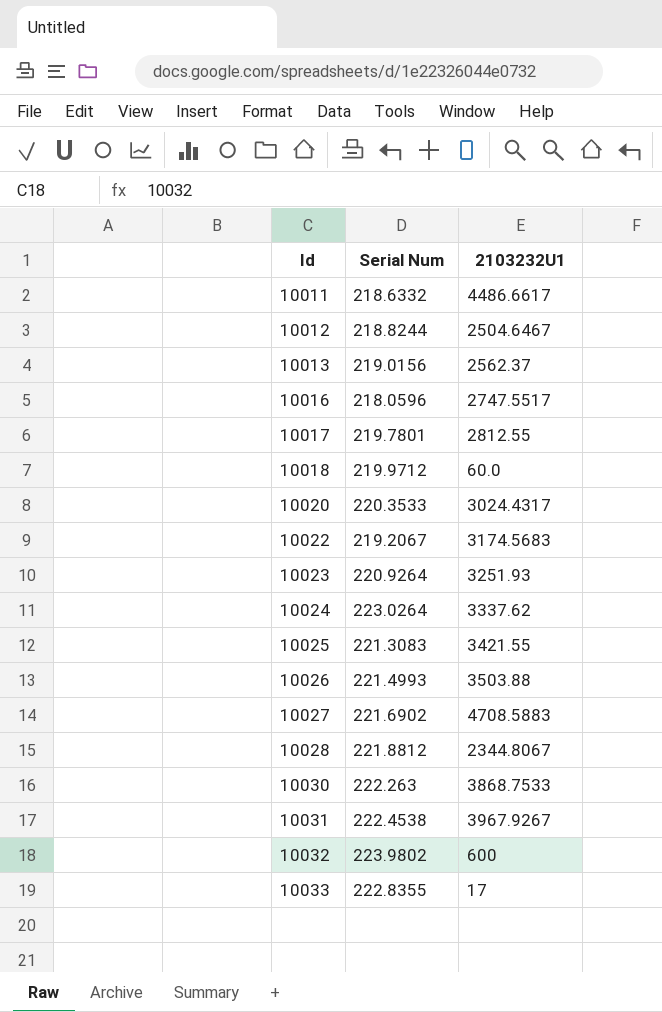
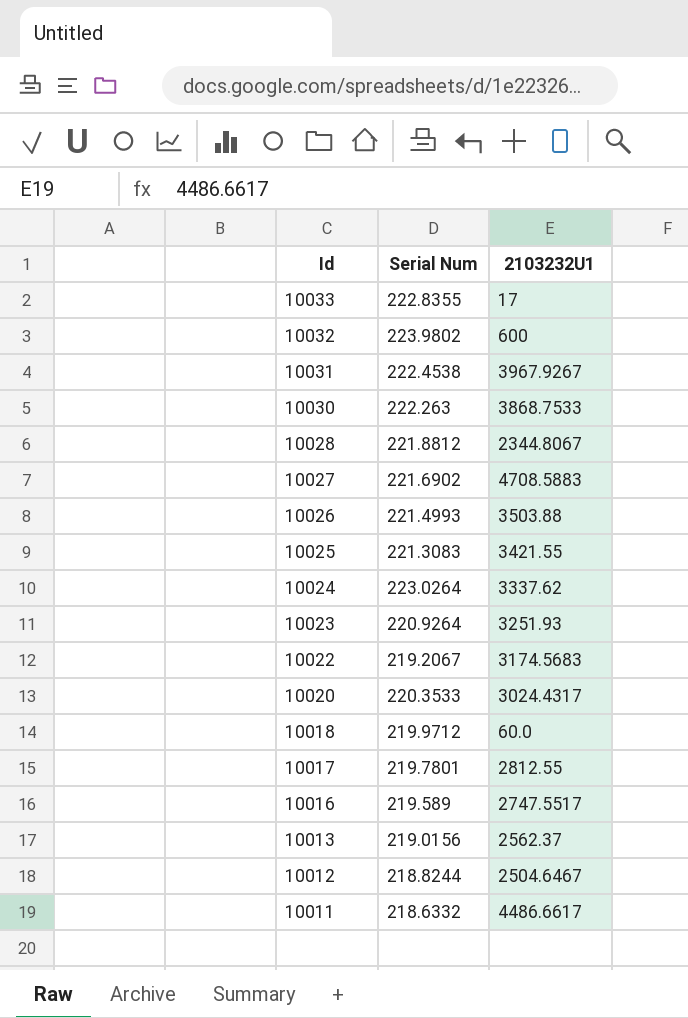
row order: Id ascending -> Id descending
10016 | Serial Num: 218.0596 -> 219.589

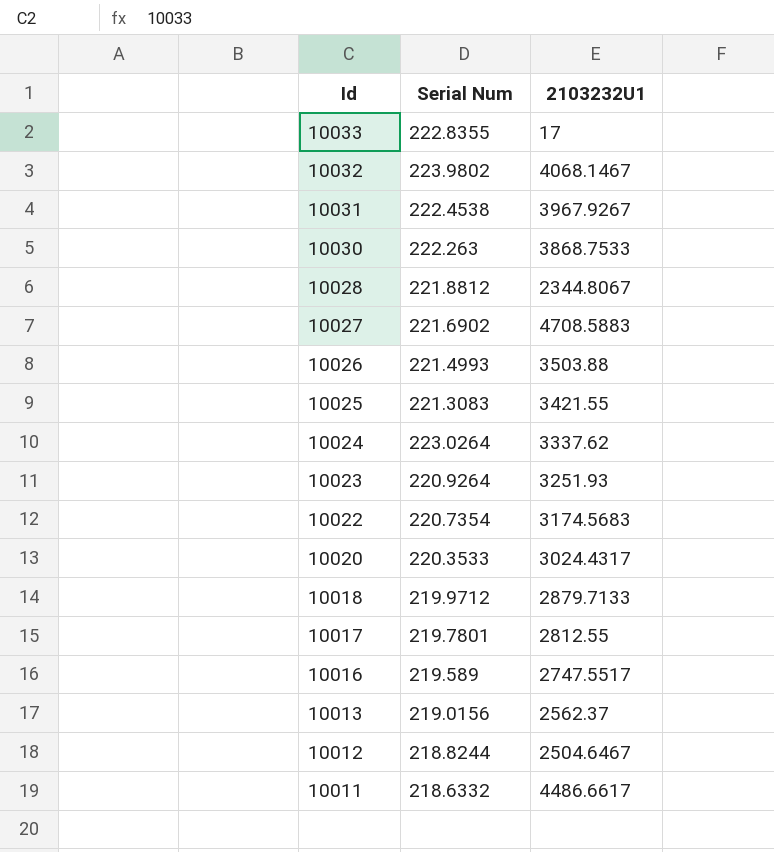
10032 | 2103232U1: 600 -> 4068.1467
10022 | Serial Num: 219.2067 -> 220.7354
10018 | 2103232U1: 60.0 -> 2879.7133

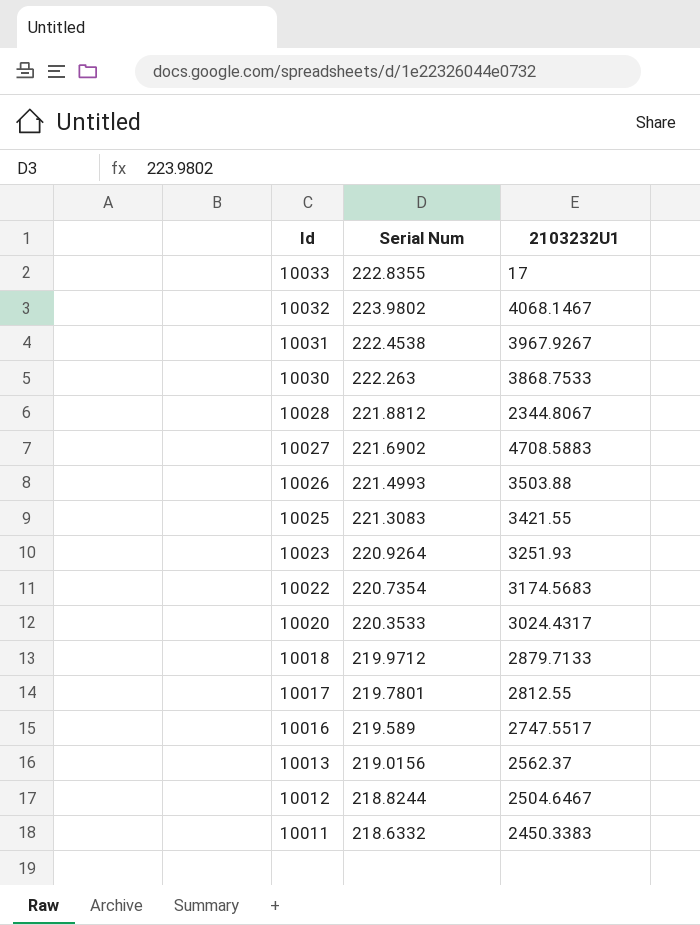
row 10024: 223.0264 | 3337.62 -> none
10011 | 2103232U1: 4486.6617 -> 2450.3383

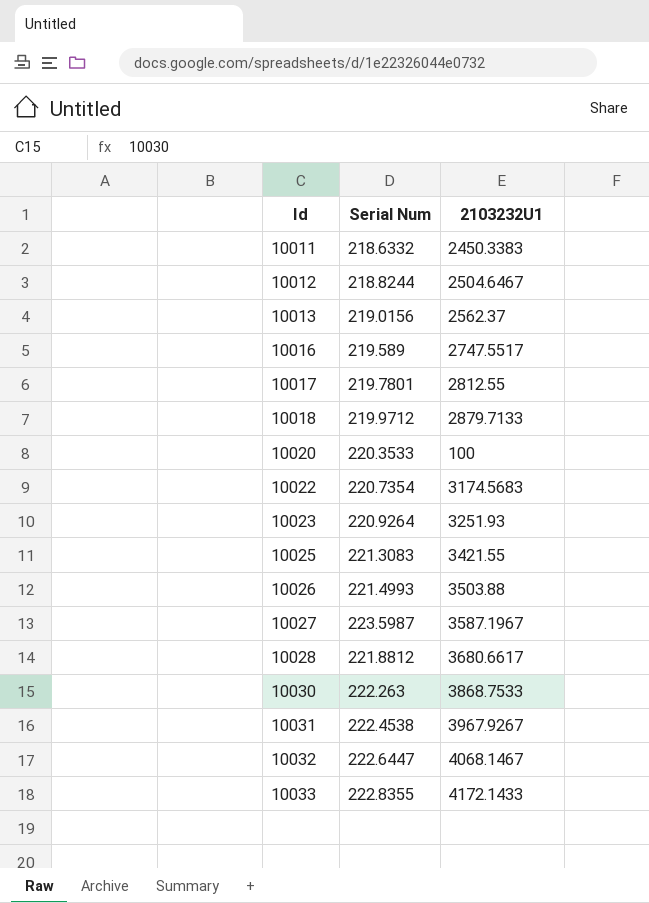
row order: Id descending -> Id ascending
10020 | 2103232U1: 3024.4317 -> 100
10027 | Serial Num: 221.6902 -> 223.5987
10027 | 2103232U1: 4708.5883 -> 3587.1967
10028 | 2103232U1: 2344.8067 -> 3680.6617
10032 | Serial Num: 223.9802 -> 222.6447
10033 | 2103232U1: 17 -> 4172.1433

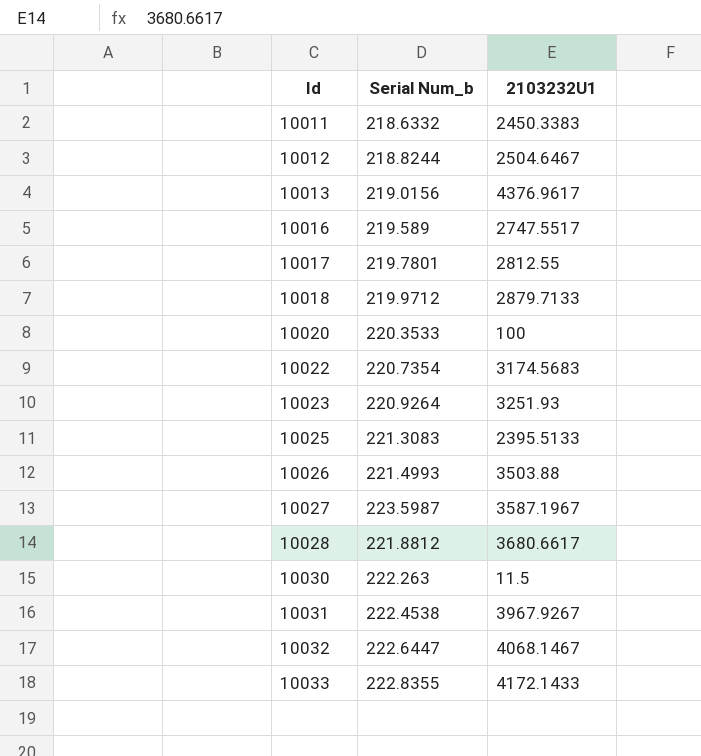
column name: Serial Num -> Serial Num_b
10013 | 2103232U1: 2562.37 -> 4376.9617
10025 | 2103232U1: 3421.55 -> 2395.5133
10030 | 2103232U1: 3868.7533 -> 11.5

